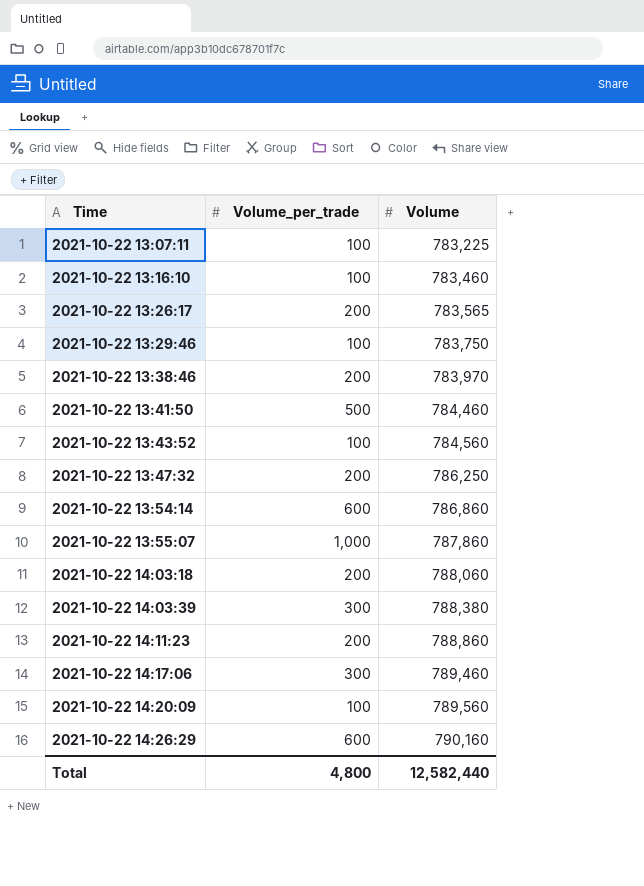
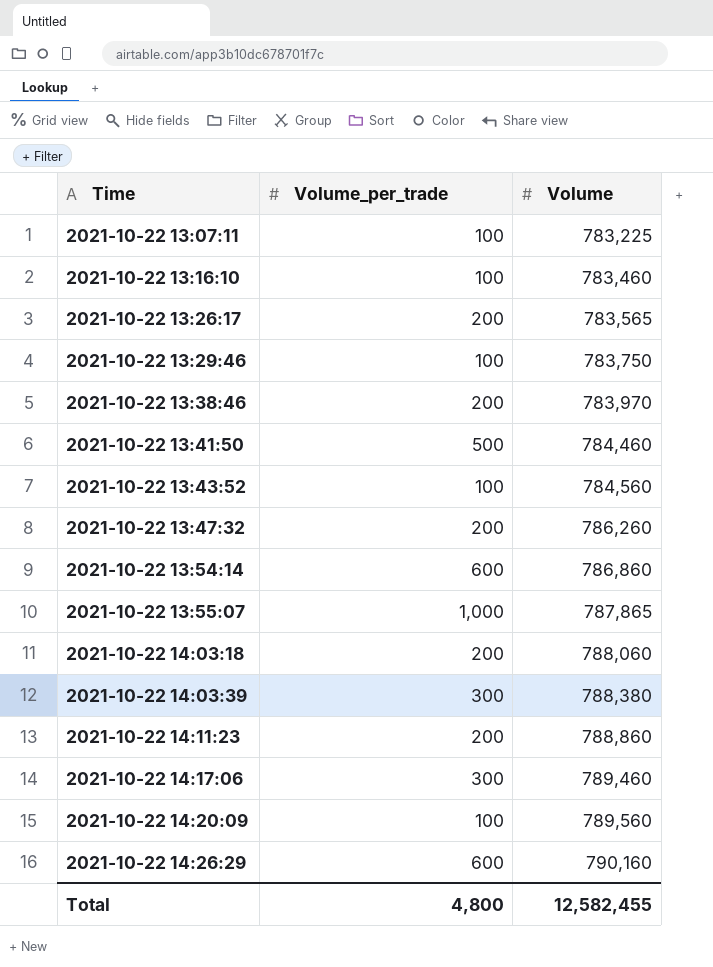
2021-10-22 13:47:32 | Volume: 786,250 -> 786,260
2021-10-22 13:55:07 | Volume: 787,860 -> 787,865
Total | Volume: 12,582,440 -> 12,582,455

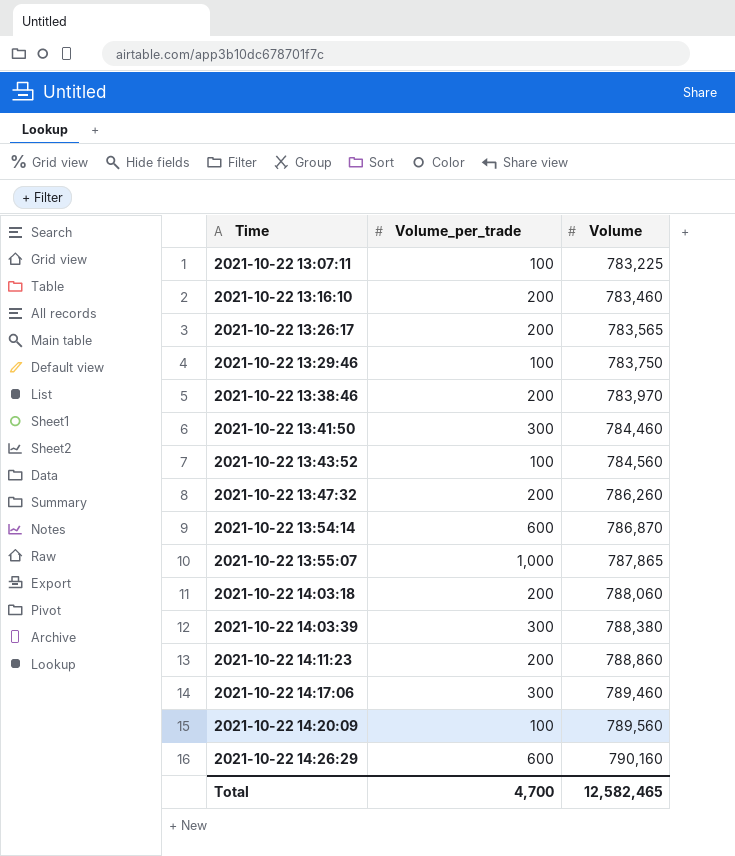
2021-10-22 13:16:10 | Volume_per_trade: 100 -> 200
2021-10-22 13:41:50 | Volume_per_trade: 500 -> 300
2021-10-22 13:54:14 | Volume: 786,860 -> 786,870
Total | Volume_per_trade: 4,800 -> 4,700
Total | Volume: 12,582,455 -> 12,582,465

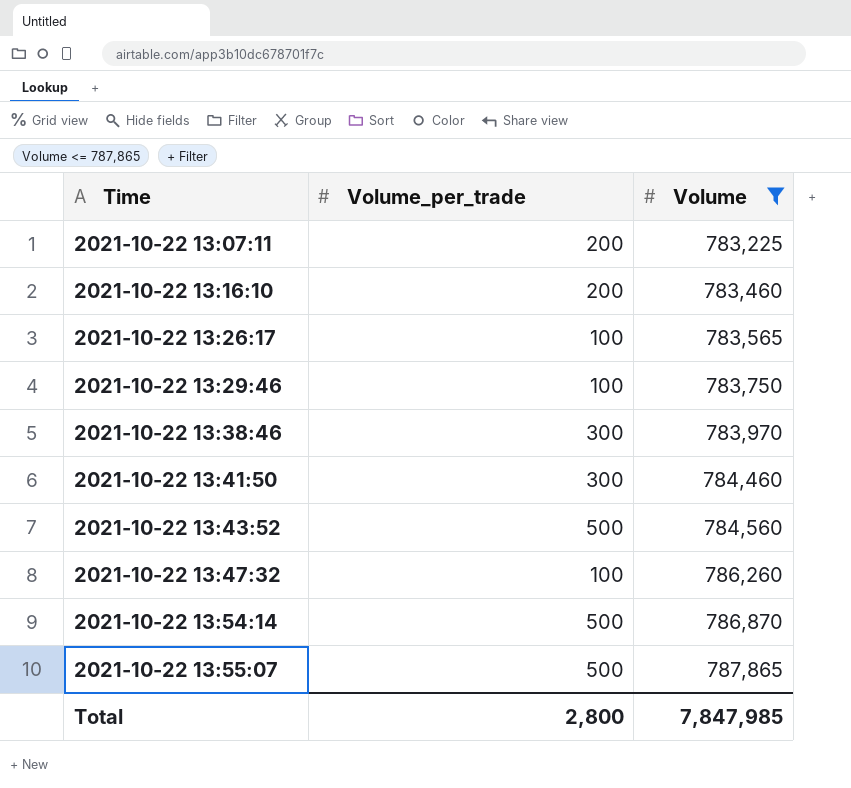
filter: none -> Volume <= 787,865
2021-10-22 13:07:11 | Volume_per_trade: 100 -> 200
2021-10-22 13:26:17 | Volume_per_trade: 200 -> 100
2021-10-22 13:38:46 | Volume_per_trade: 200 -> 300
2021-10-22 13:43:52 | Volume_per_trade: 100 -> 500
2021-10-22 13:47:32 | Volume_per_trade: 200 -> 100
2021-10-22 13:54:14 | Volume_per_trade: 600 -> 500
2021-10-22 13:55:07 | Volume_per_trade: 1,000 -> 500
Total | Volume_per_trade: 4,700 -> 2,800
Total | Volume: 12,582,465 -> 7,847,985

